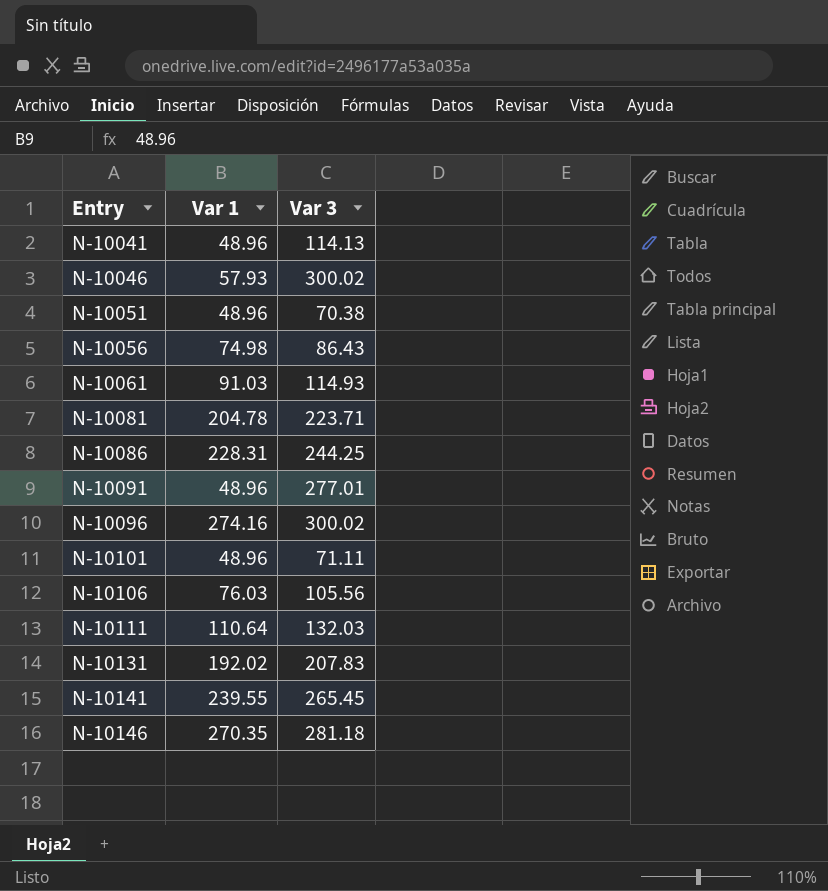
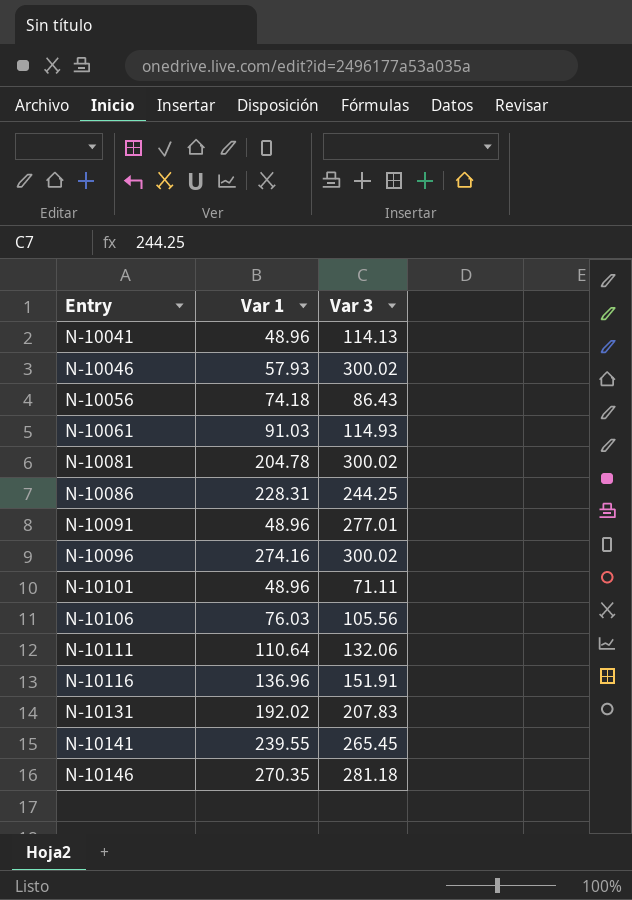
row N-10051: 48.96 | 70.38 -> none
N-10056 | Var 1: 74.98 -> 74.18
N-10081 | Var 3: 223.71 -> 300.02
N-10111 | Var 3: 132.03 -> 132.06
row N-10116: none -> 136.96 | 151.91

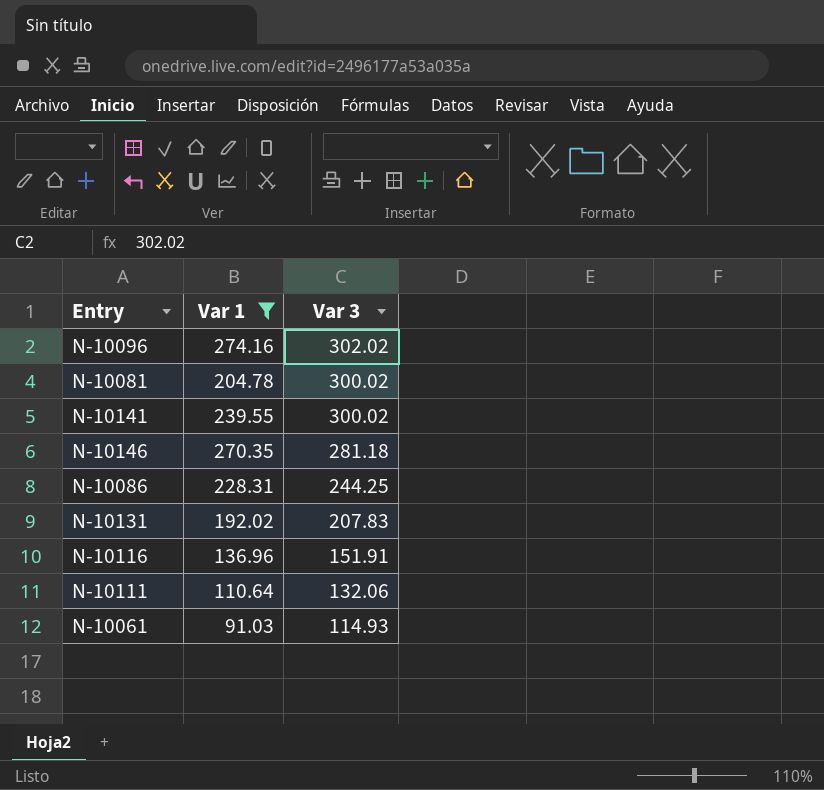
filter: none -> Var 1 >= 91.03
row order: Entry ascending -> Var 3 descending
N-10096 | Var 3: 300.02 -> 302.02
N-10141 | Var 3: 265.45 -> 300.02

